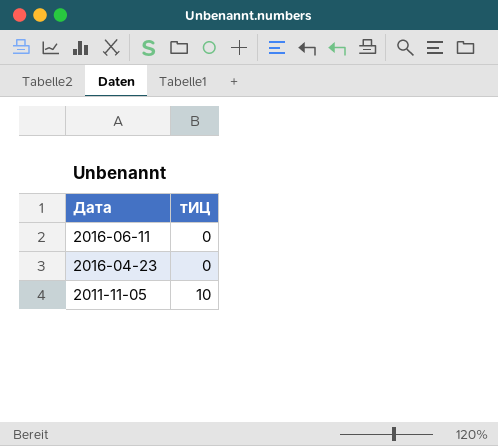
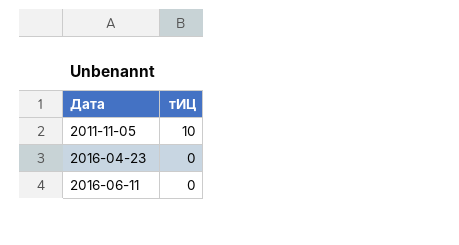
row order: Дата descending -> Дата ascending

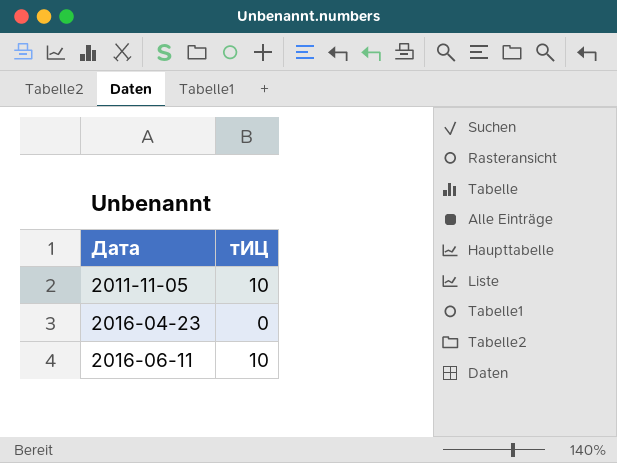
2016-06-11 | тИЦ: 0 -> 10

